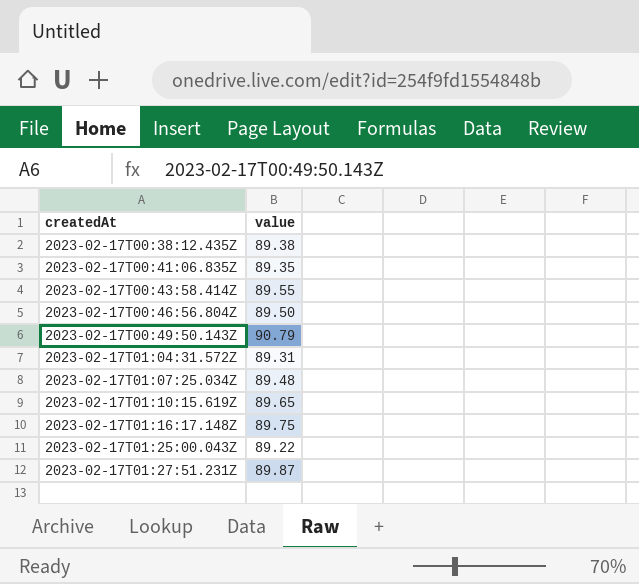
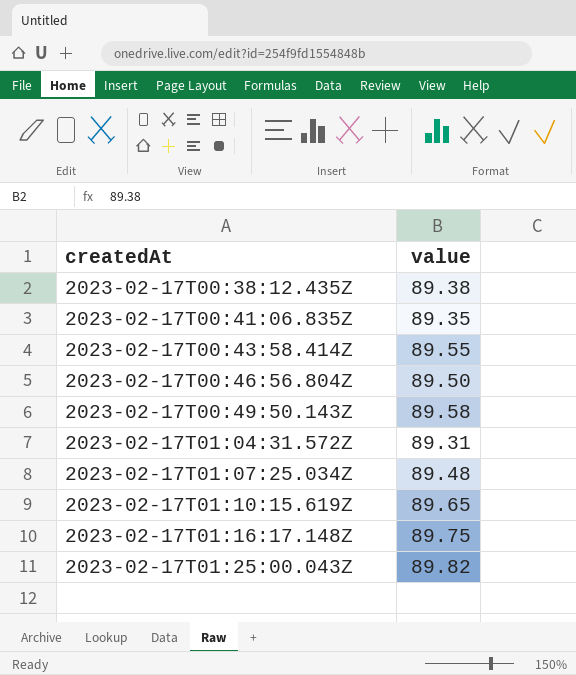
row 2023-02-17T01:27:51.231Z: 89.87 -> none
2023-02-17T00:49:50.143Z | value: 90.79 -> 89.58
2023-02-17T01:25:00.043Z | value: 89.22 -> 89.82

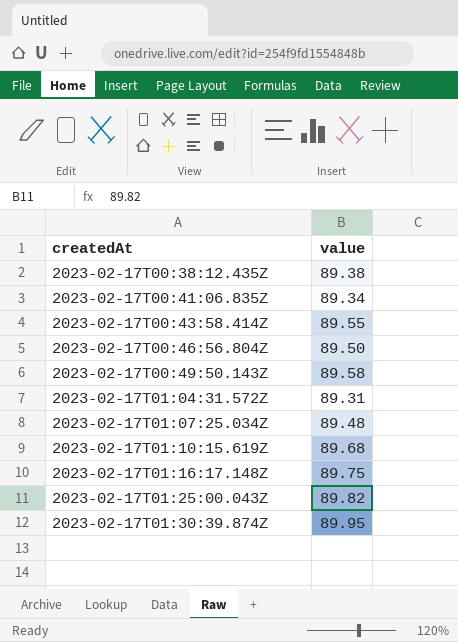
2023-02-17T00:41:06.835Z | value: 89.35 -> 89.34
2023-02-17T01:10:15.619Z | value: 89.65 -> 89.68
row 2023-02-17T01:30:39.874Z: none -> 89.95

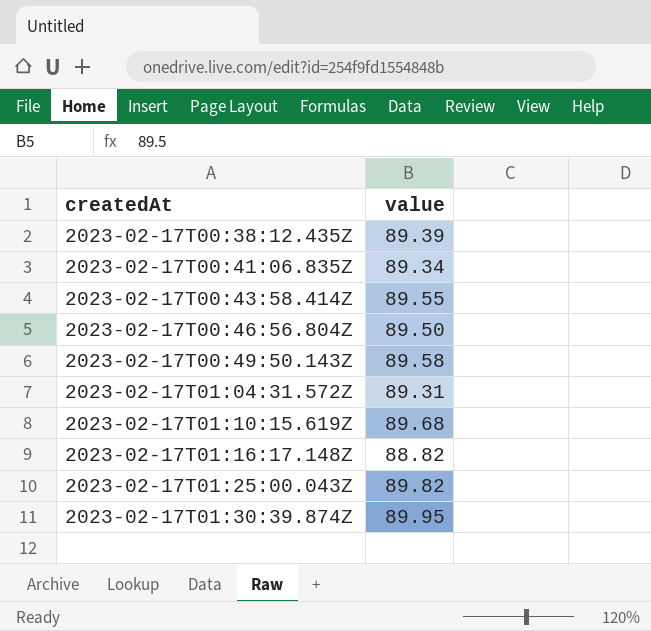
row 2023-02-17T01:07:25.034Z: 89.48 -> none
2023-02-17T00:38:12.435Z | value: 89.38 -> 89.39
2023-02-17T01:16:17.148Z | value: 89.75 -> 88.82

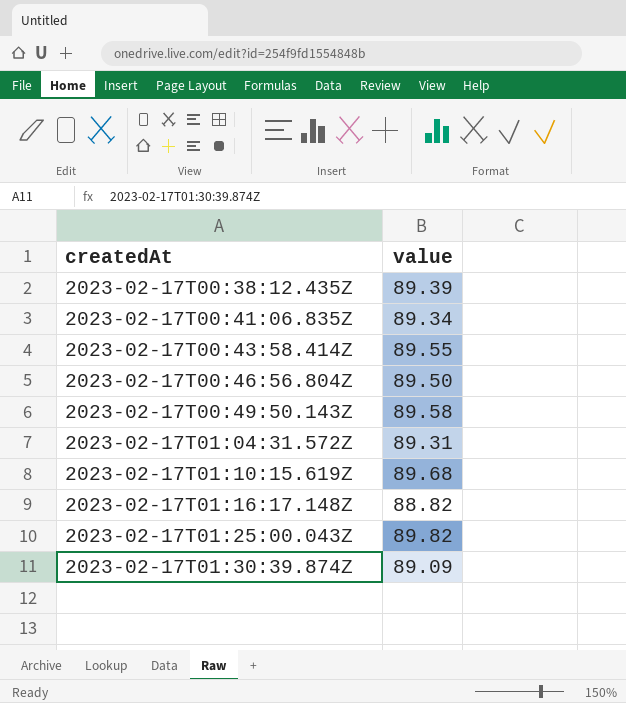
2023-02-17T01:30:39.874Z | value: 89.95 -> 89.09

